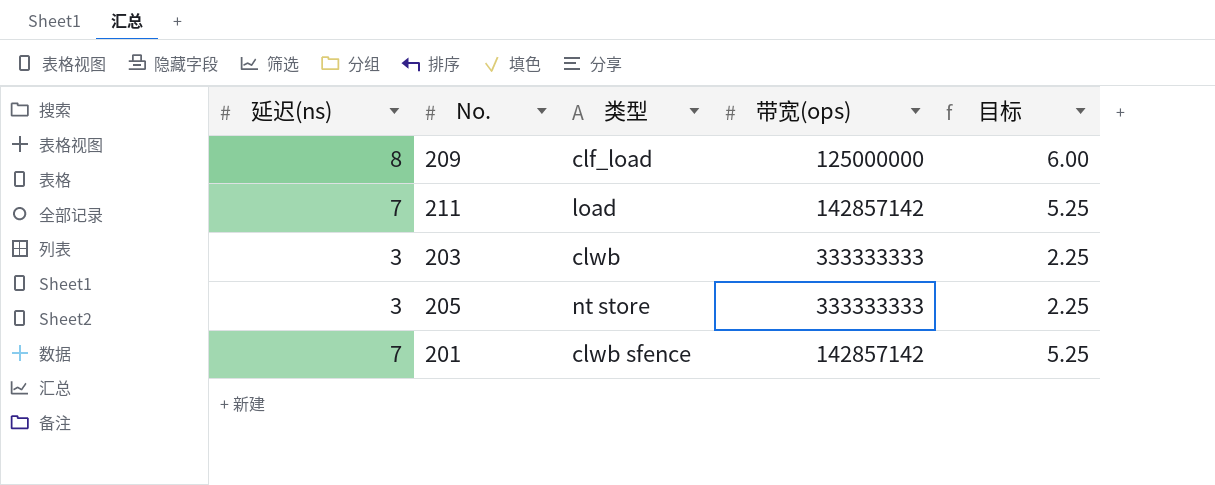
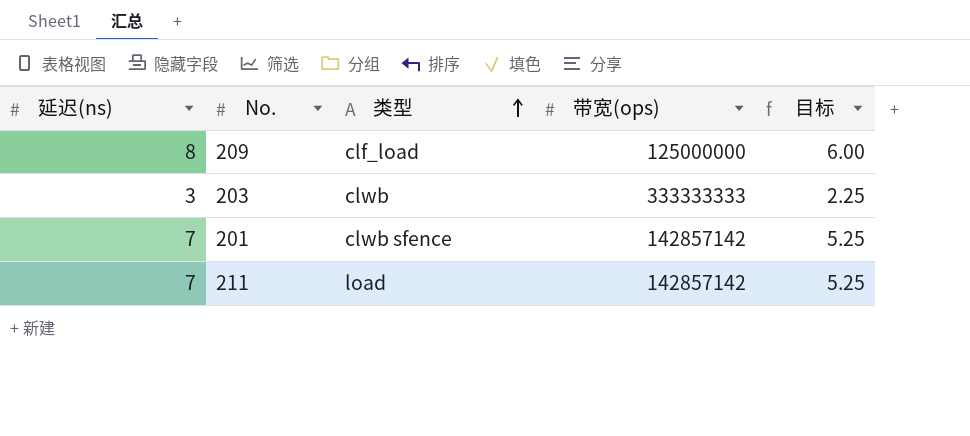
row order: none -> 类型 ascending
row 205: 3 | nt store | 333333333 | 2.25 -> none

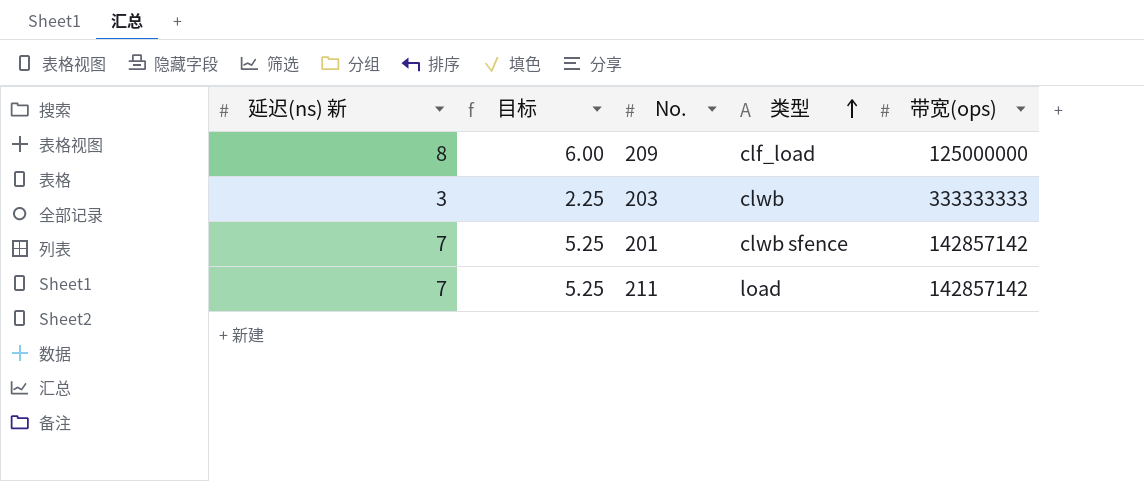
column name: 延迟(ns) -> 延迟(ns) 新
column 目标 | position: 5 -> 2

